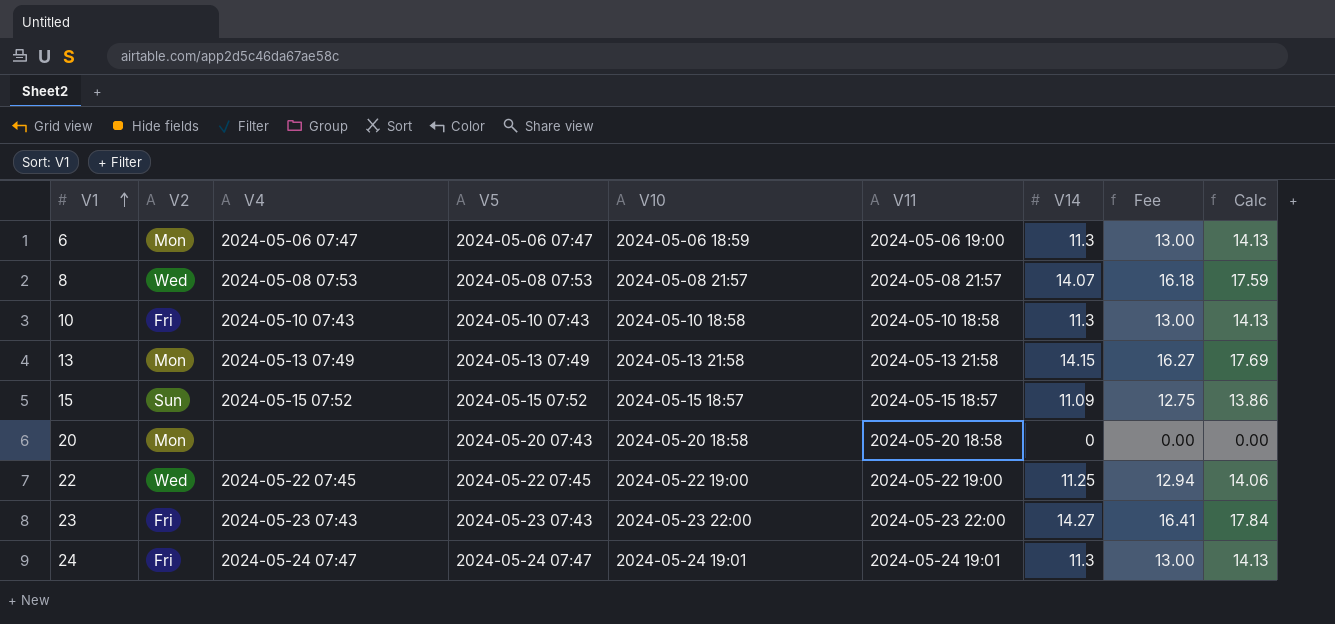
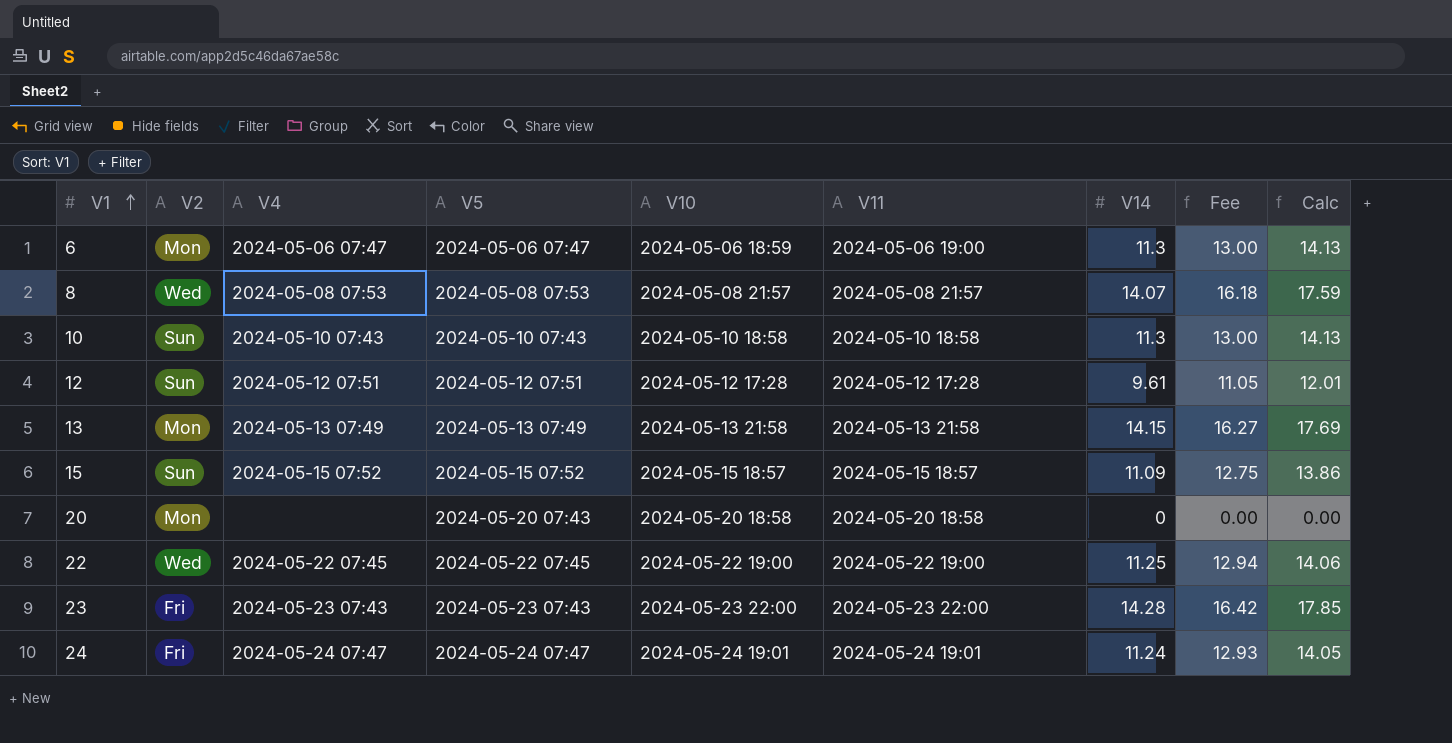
10 | V2: Fri -> Sun
row 12: none -> Sun | 2024-05-12 07:51 | 2024-05-12 07:51 | 2024-05-12 17:28 | 2024-05-12 17:28 | 9.61 | 11.05 | 12.01
23 | V14: 14.27 -> 14.28
23 | Fee: 16.41 -> 16.42
23 | Calc: 17.84 -> 17.85
24 | V14: 11.3 -> 11.24
24 | Fee: 13.00 -> 12.93
24 | Calc: 14.13 -> 14.05

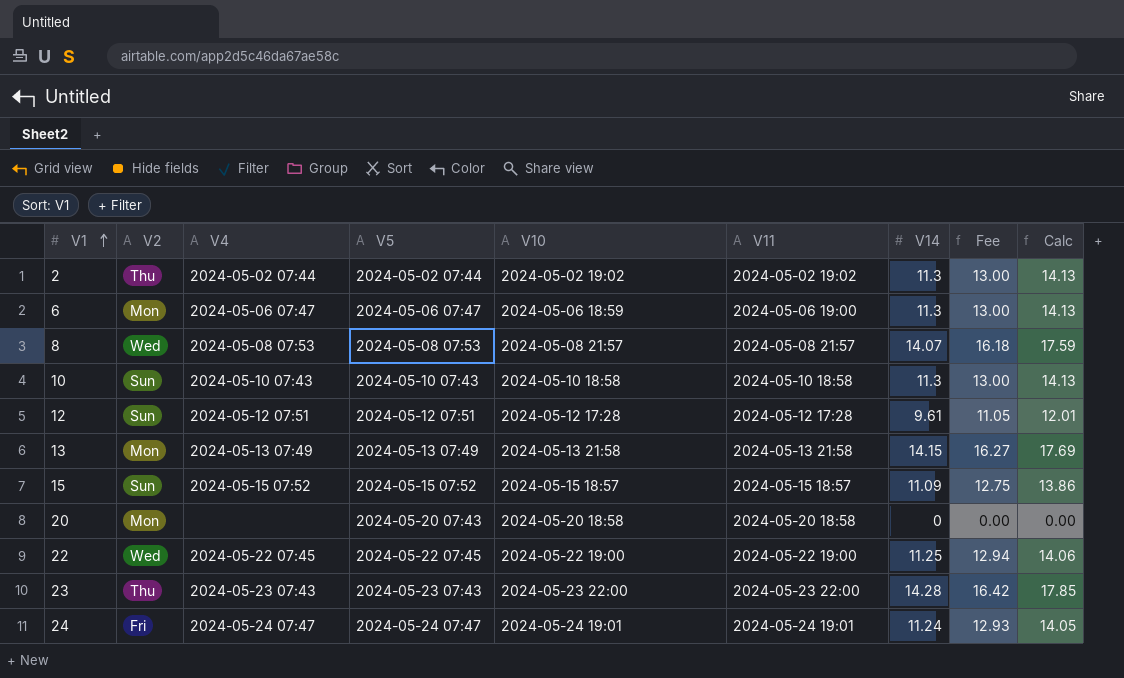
row 2: none -> Thu | 2024-05-02 07:44 | 2024-05-02 07:44 | 2024-05-02 19:02 | 2024-05-02 19:02 | 11.3 | 13.00 | 14.13
23 | V2: Fri -> Thu

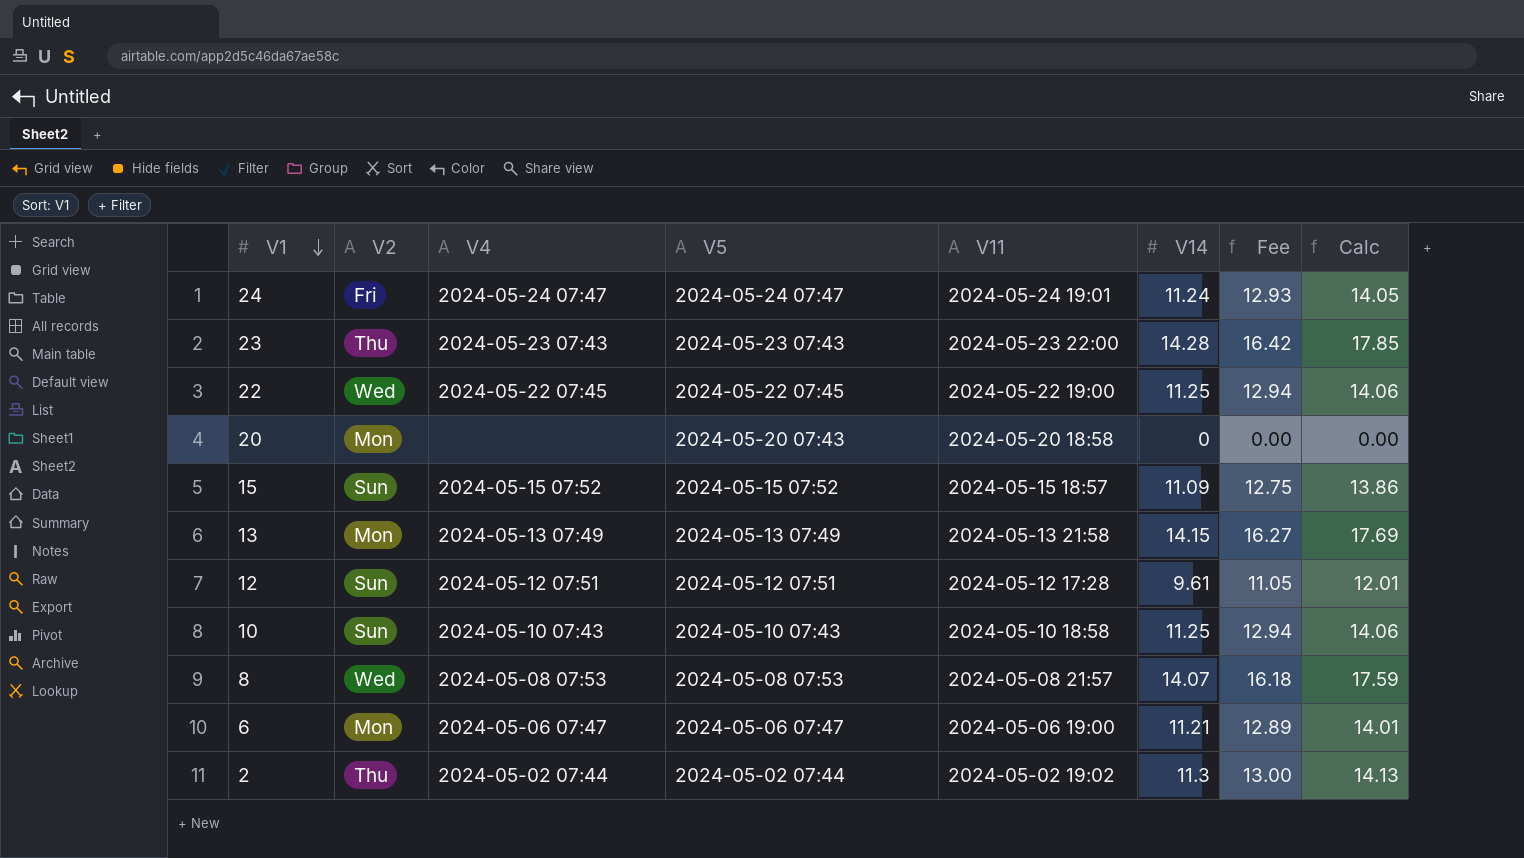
row order: V1 ascending -> V1 descending
column V10 | position: 5 -> none
10 | V14: 11.3 -> 11.25
10 | Fee: 13.00 -> 12.94
10 | Calc: 14.13 -> 14.06
6 | V14: 11.3 -> 11.21
6 | Fee: 13.00 -> 12.89
6 | Calc: 14.13 -> 14.01

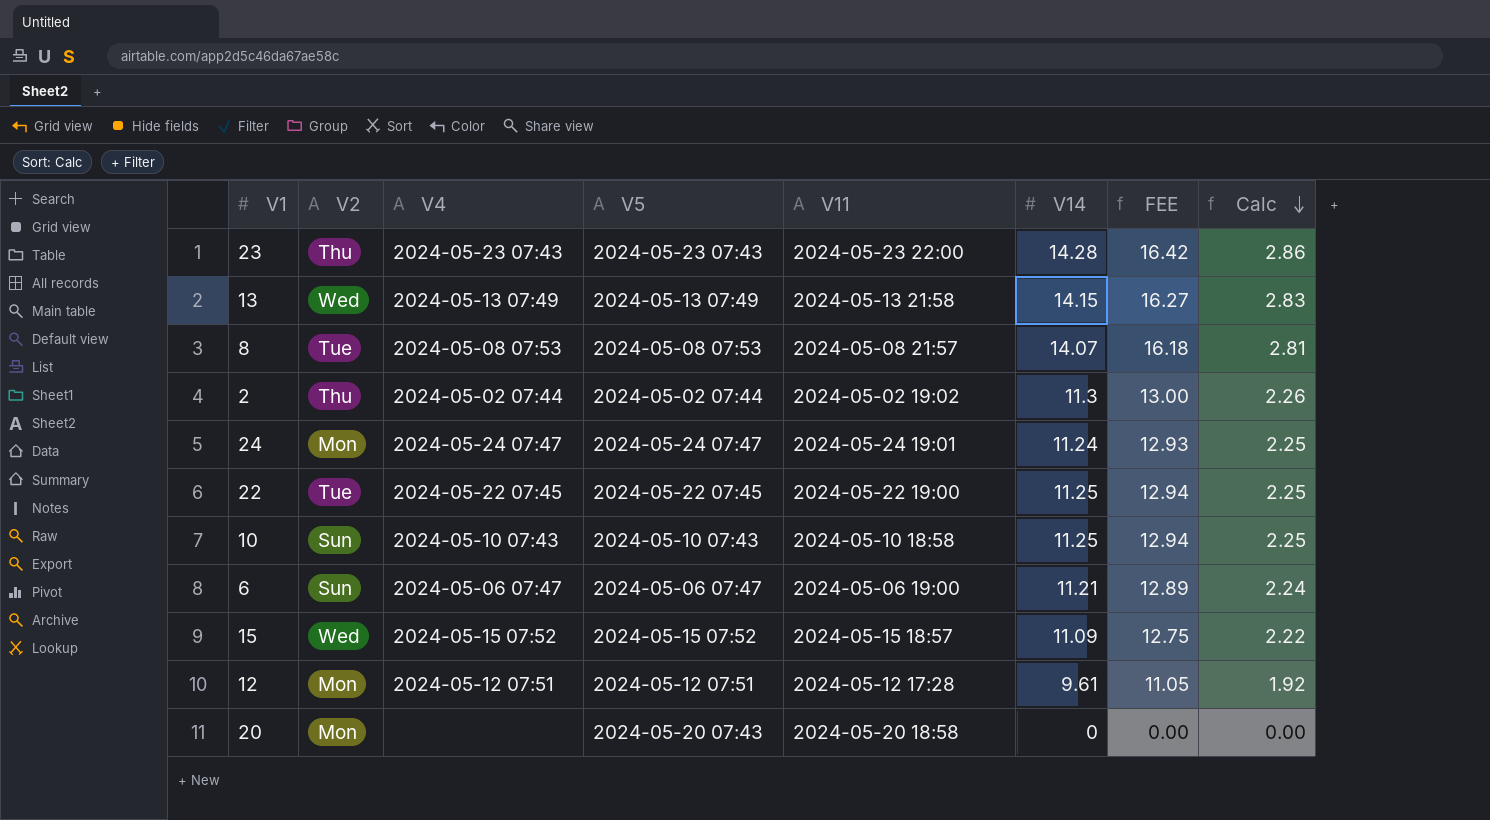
row order: V1 descending -> Calc descending
column name: Fee -> FEE
column Calc | formula: [V14] * 1.25 -> [V14] * 0.2
13 | V2: Mon -> Wed
8 | V2: Wed -> Tue
24 | V2: Fri -> Mon
22 | V2: Wed -> Tue
6 | V2: Mon -> Sun
15 | V2: Sun -> Wed
12 | V2: Sun -> Mon

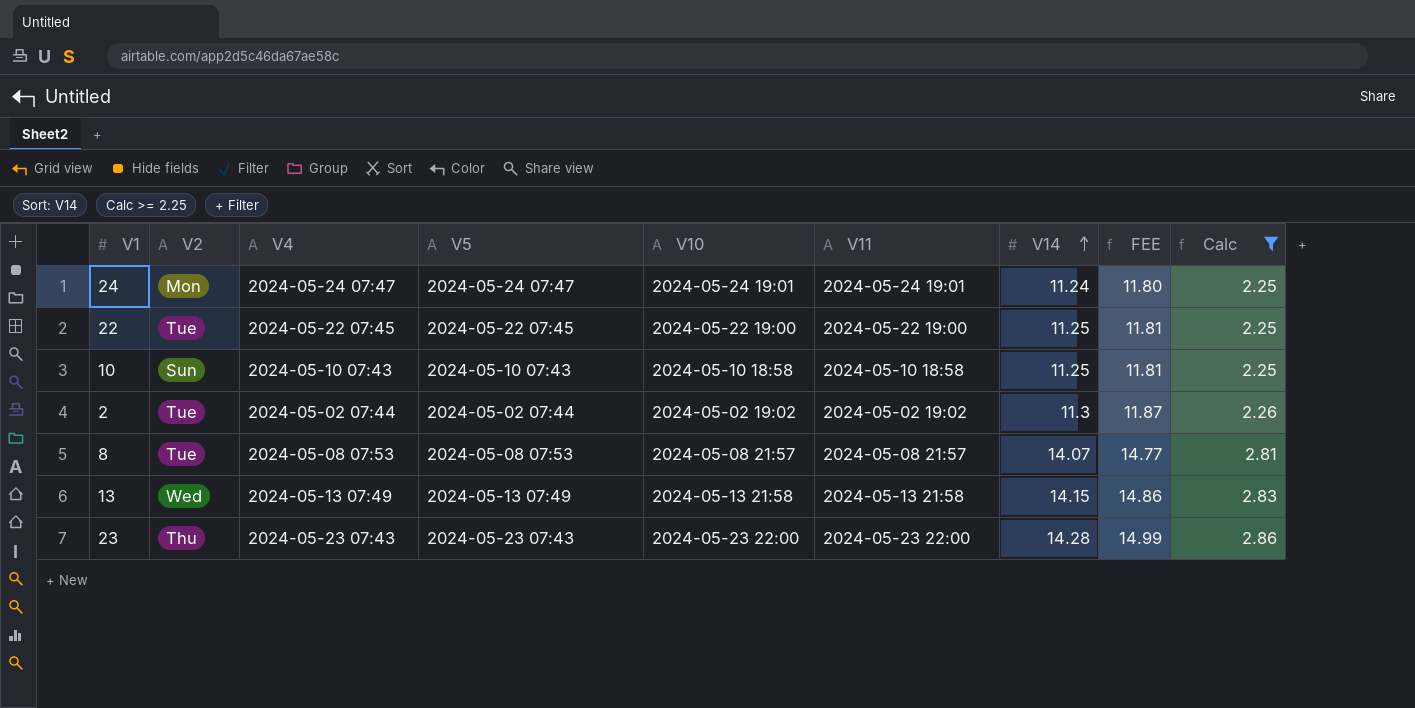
filter: none -> Calc >= 2.25
row order: Calc descending -> V14 ascending
column V10 | position: none -> 5
column FEE | formula: [V14] * 1.15 -> [V14] * 1.05
2 | V2: Thu -> Tue

